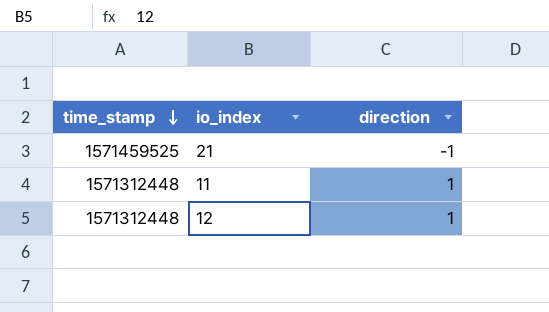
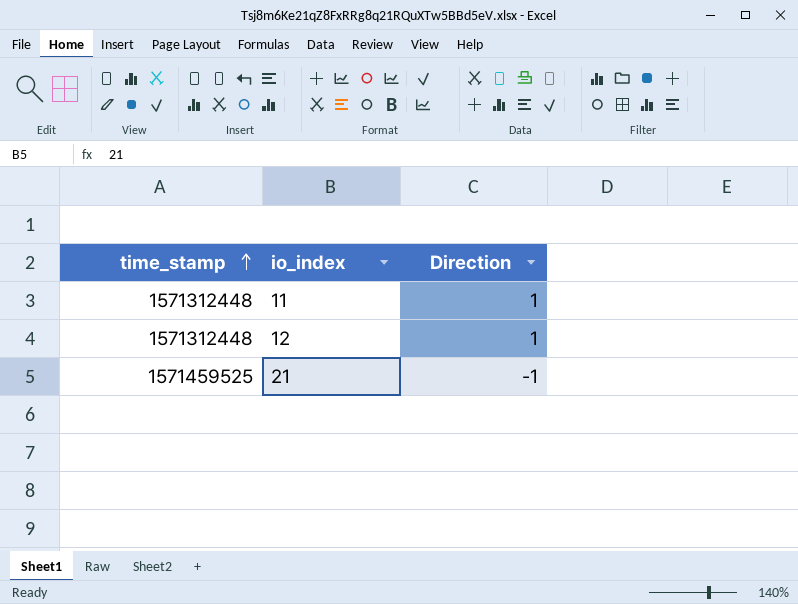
row order: time_stamp descending -> time_stamp ascending
column name: direction -> Direction

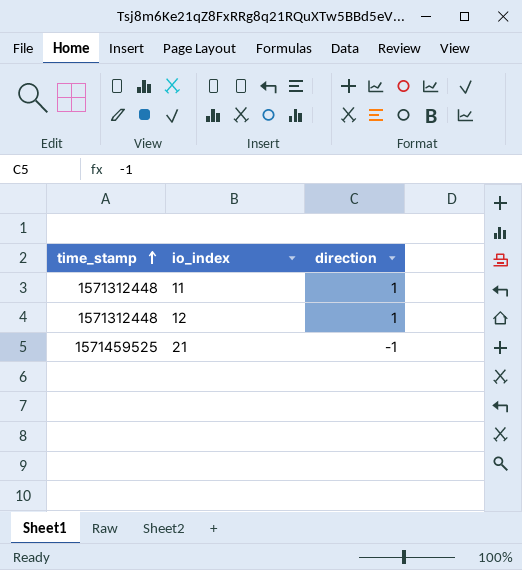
column name: Direction -> direction

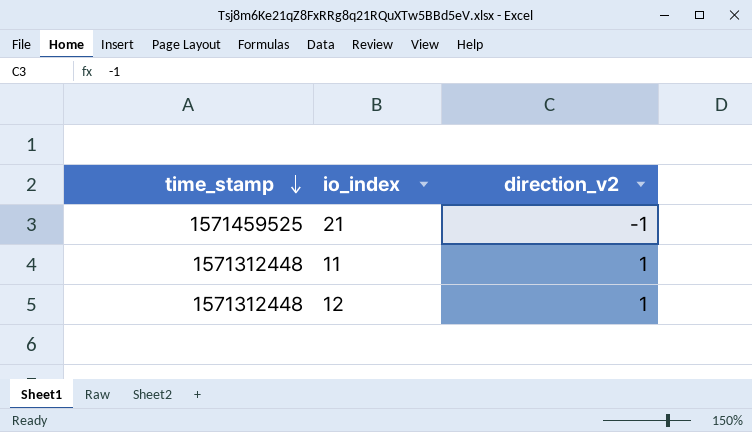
row order: time_stamp ascending -> time_stamp descending
column name: direction -> direction_v2

